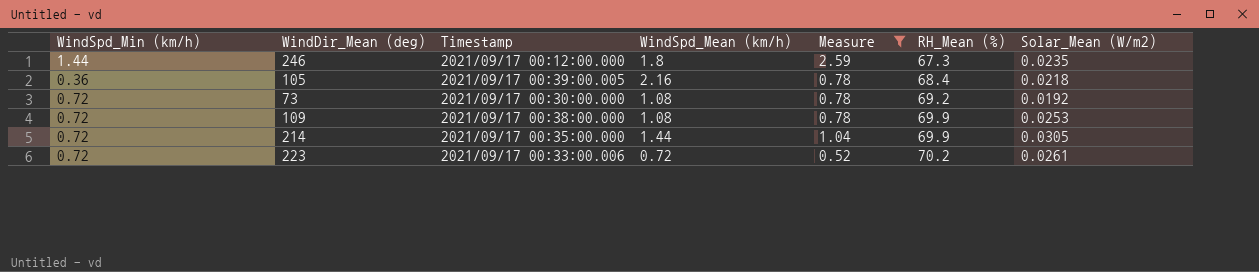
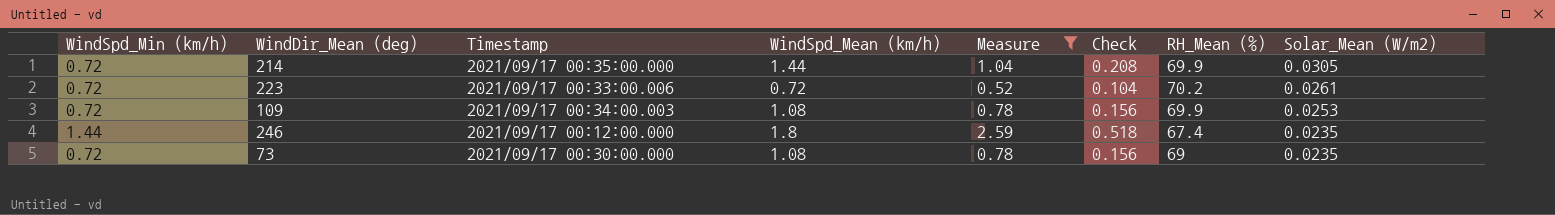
row order: RH_Mean (%) ascending -> Solar_Mean (W/m2) descending
column Check | formula: none -> [Measure] * 0.2
row 105: 0.36 | 2021/09/17 00:39:00.005 | 2.16 | 0.78 | 68.4 | 0.0218 -> none
109 | Timestamp: 2021/09/17 00:38:00.000 -> 2021/09/17 00:34:00.003
246 | RH_Mean (%): 67.3 -> 67.4
73 | RH_Mean (%): 69.2 -> 69
73 | Solar_Mean (W/m2): 0.0192 -> 0.0235

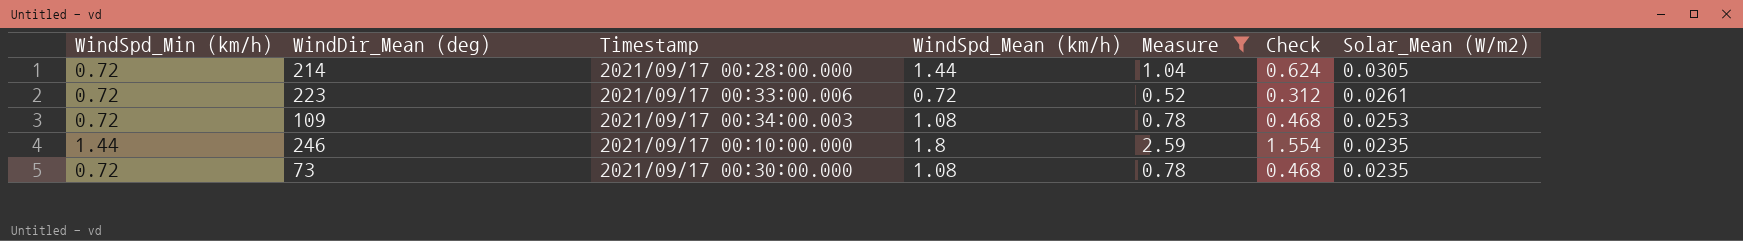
column RH_Mean (%) | position: 7 -> none
column Check | formula: [Measure] * 0.2 -> [Measure] * 0.6
214 | Timestamp: 2021/09/17 00:35:00.000 -> 2021/09/17 00:28:00.000
246 | Timestamp: 2021/09/17 00:12:00.000 -> 2021/09/17 00:10:00.000

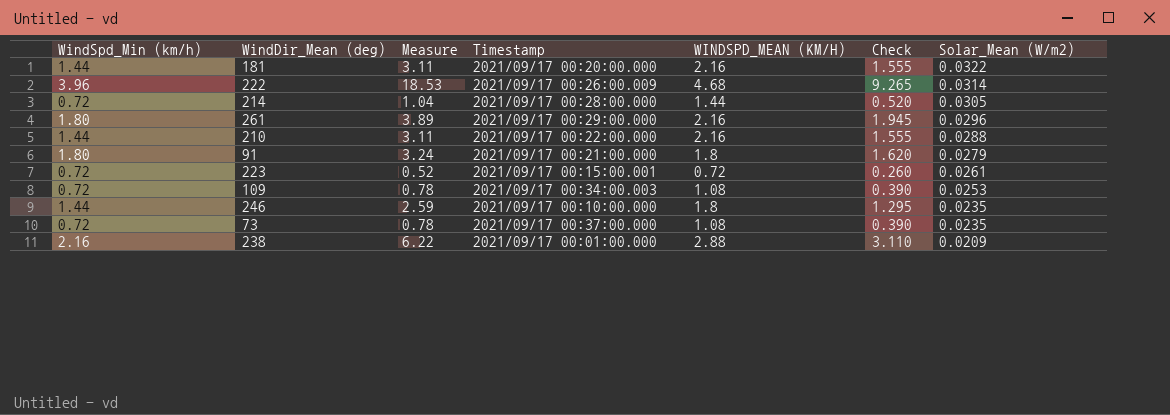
filter: Measure <= 2.59 -> none
column Measure | position: 5 -> 3
column name: WindSpd_Mean (km/h) -> WINDSPD_MEAN (KM/H)
column Check | formula: [Measure] * 0.6 -> [Measure] * 0.5
223 | Timestamp: 2021/09/17 00:33:00.006 -> 2021/09/17 00:15:00.001
73 | Timestamp: 2021/09/17 00:30:00.000 -> 2021/09/17 00:37:00.000

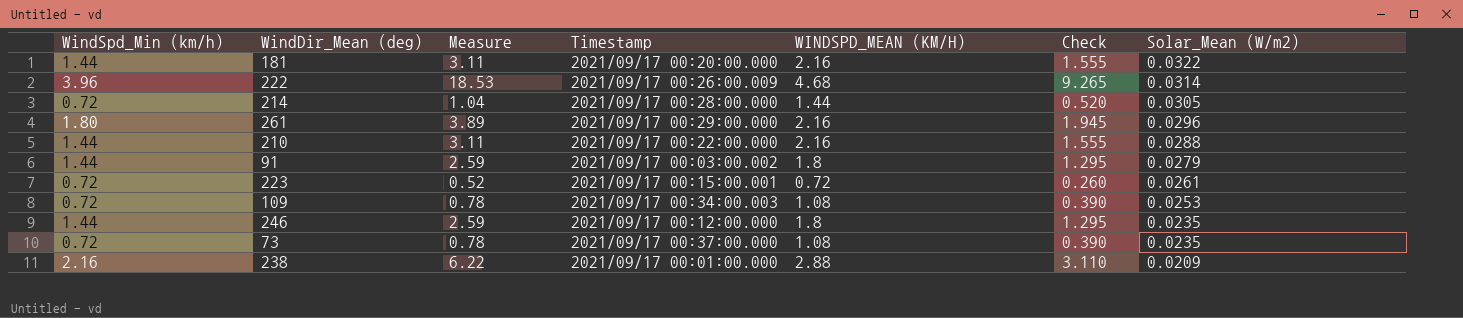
91 | WindSpd_Min (km/h): 1.80 -> 1.44
91 | Measure: 3.24 -> 2.59
91 | Timestamp: 2021/09/17 00:21:00.000 -> 2021/09/17 00:03:00.002
91 | Check: 1.620 -> 1.295
246 | Timestamp: 2021/09/17 00:10:00.000 -> 2021/09/17 00:12:00.000

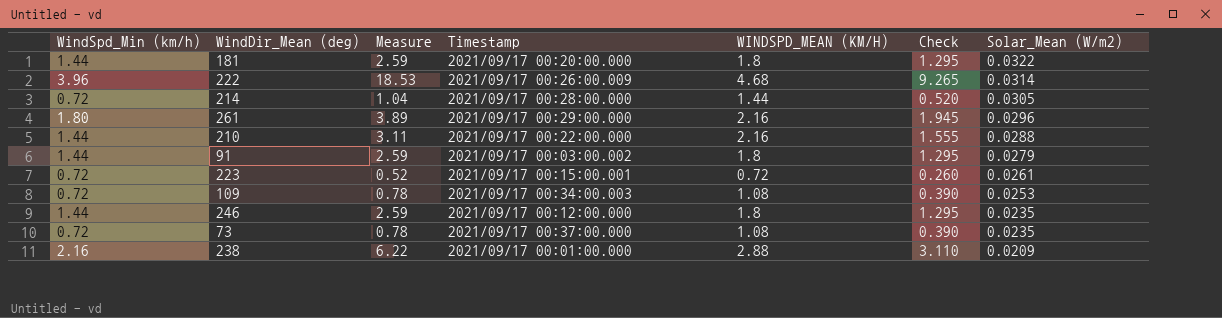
181 | Measure: 3.11 -> 2.59
181 | WINDSPD_MEAN (KM/H): 2.16 -> 1.8
181 | Check: 1.555 -> 1.295

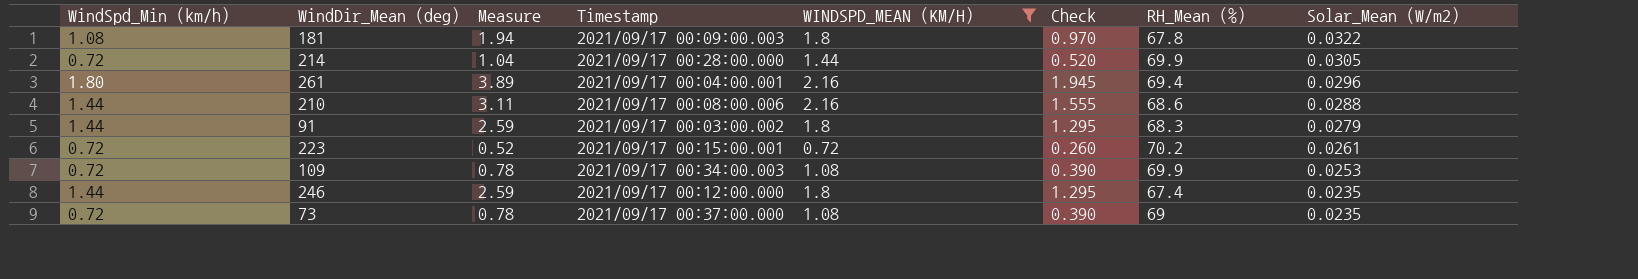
filter: none -> WINDSPD_MEAN (KM/H) <= 2.16
column RH_Mean (%) | position: none -> 7
181 | WindSpd_Min (km/h): 1.44 -> 1.08
181 | Measure: 2.59 -> 1.94
181 | Timestamp: 2021/09/17 00:20:00.000 -> 2021/09/17 00:09:00.003
181 | Check: 1.295 -> 0.970
261 | Timestamp: 2021/09/17 00:29:00.000 -> 2021/09/17 00:04:00.001
210 | Timestamp: 2021/09/17 00:22:00.000 -> 2021/09/17 00:08:00.006

